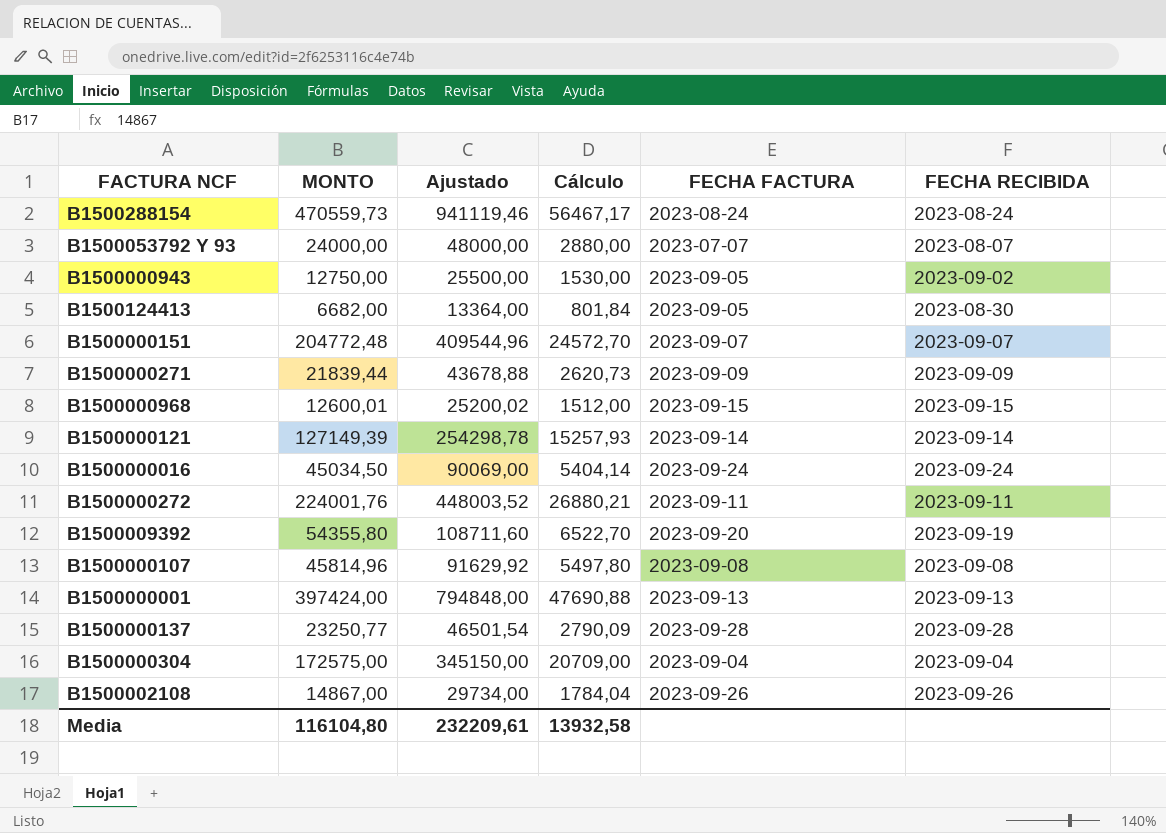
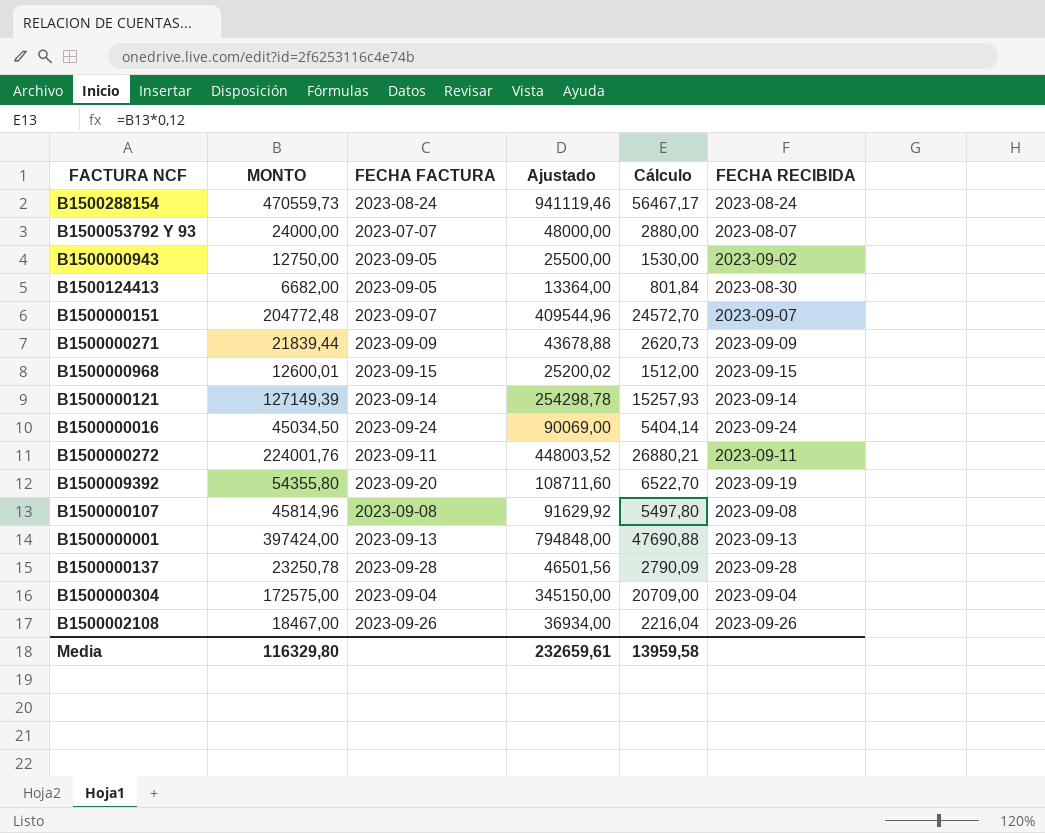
column FECHA FACTURA | position: 5 -> 3
B1500000137 | MONTO: 23250,77 -> 23250,78
B1500000137 | Ajustado: 46501,54 -> 46501,56
B1500002108 | MONTO: 14867,00 -> 18467,00
B1500002108 | Ajustado: 29734,00 -> 36934,00
B1500002108 | Cálculo: 1784,04 -> 2216,04
Media | MONTO: 116104,80 -> 116329,80
Media | Ajustado: 232209,61 -> 232659,61
Media | Cálculo: 13932,58 -> 13959,58

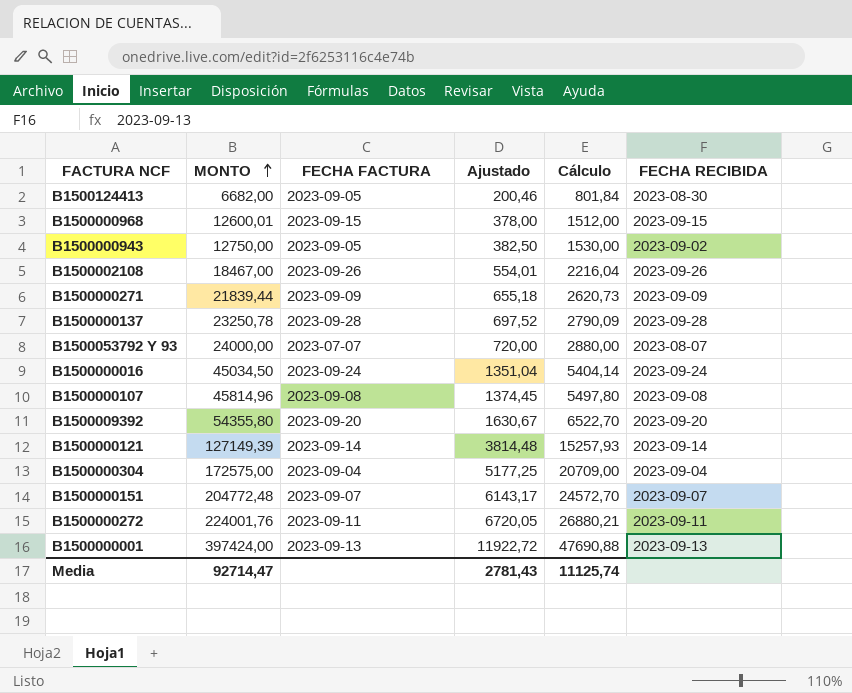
row order: none -> MONTO ascending
column Ajustado | formula: [MONTO] * 2 -> [MONTO] * 0,03
row B1500288154: 470559,73 | 2023-08-24 | 941119,46 | 56467,17 | 2023-08-24 -> none
B1500009392 | FECHA RECIBIDA: 2023-09-19 -> 2023-09-20
Media | MONTO: 116329,80 -> 92714,47
Media | Ajustado: 232659,61 -> 2781,43
Media | Cálculo: 13959,58 -> 11125,74

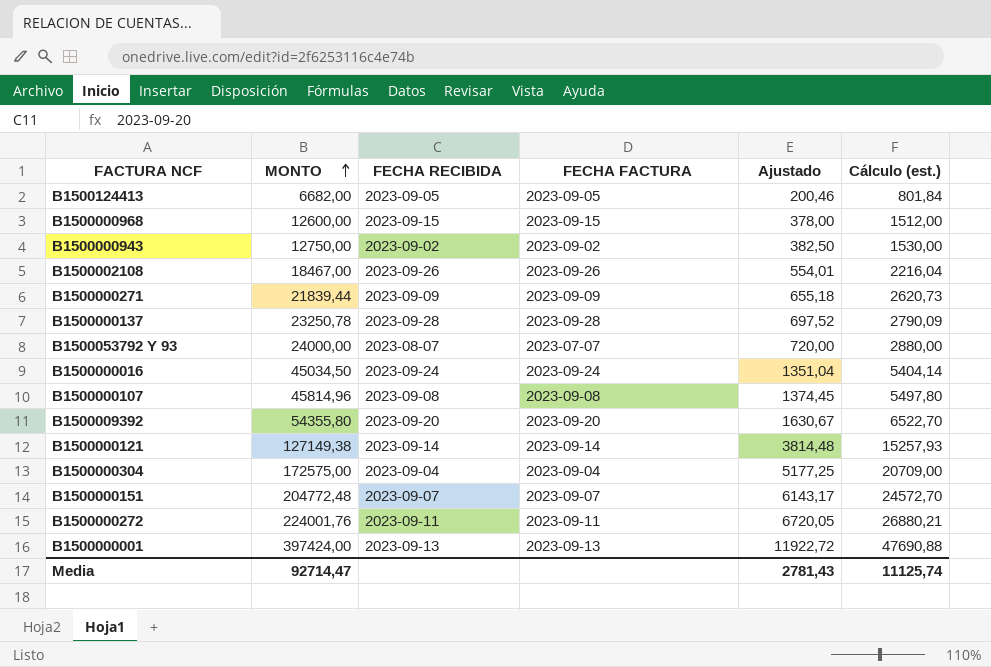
column FECHA RECIBIDA | position: 6 -> 3
column name: Cálculo -> Cálculo (est.)
B1500124413 | FECHA RECIBIDA: 2023-08-30 -> 2023-09-05
B1500000968 | MONTO: 12600,01 -> 12600,00
B1500000943 | FECHA FACTURA: 2023-09-05 -> 2023-09-02
B1500000121 | MONTO: 127149,39 -> 127149,38

